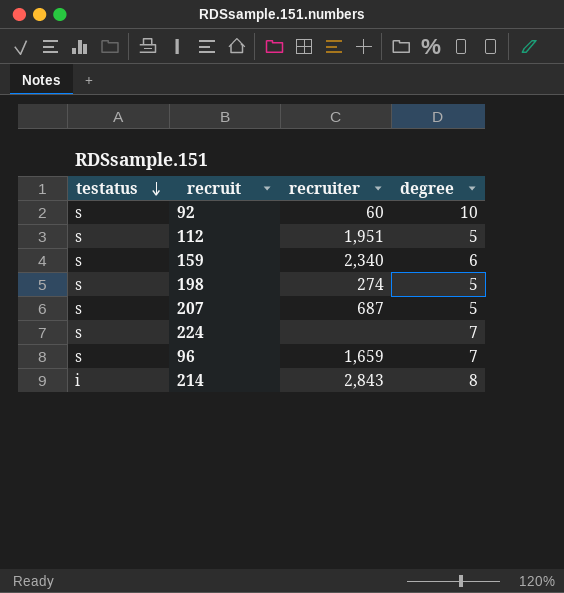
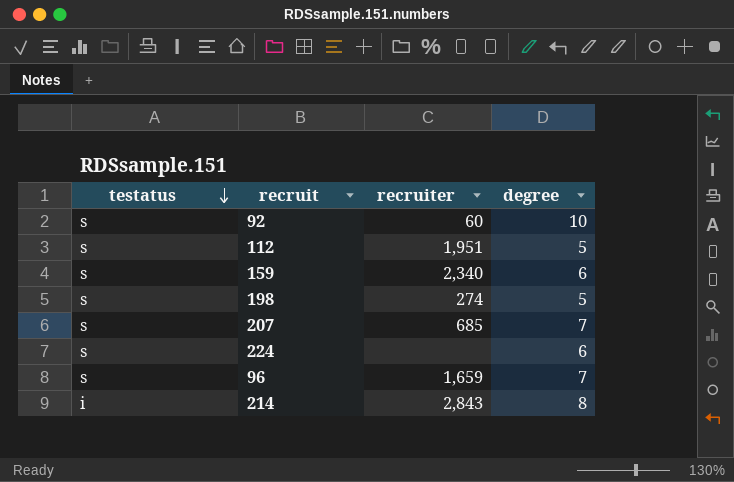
207 | recruiter: 687 -> 685
207 | degree: 5 -> 7
224 | degree: 7 -> 6

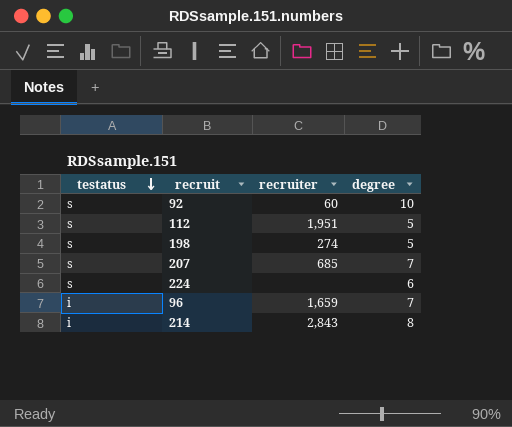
row 159: s | 2,340 | 6 -> none
96 | testatus: s -> i

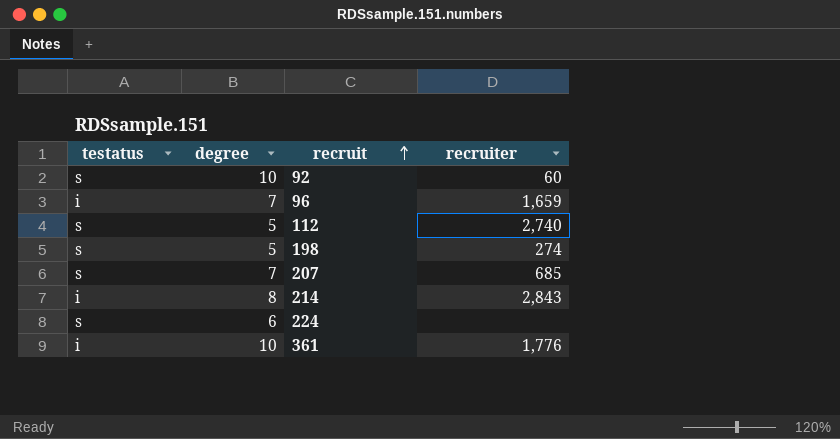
row order: testatus descending -> recruit ascending
column degree | position: 4 -> 2
112 | recruiter: 1,951 -> 2,740
row 361: none -> i | 10 | 1,776

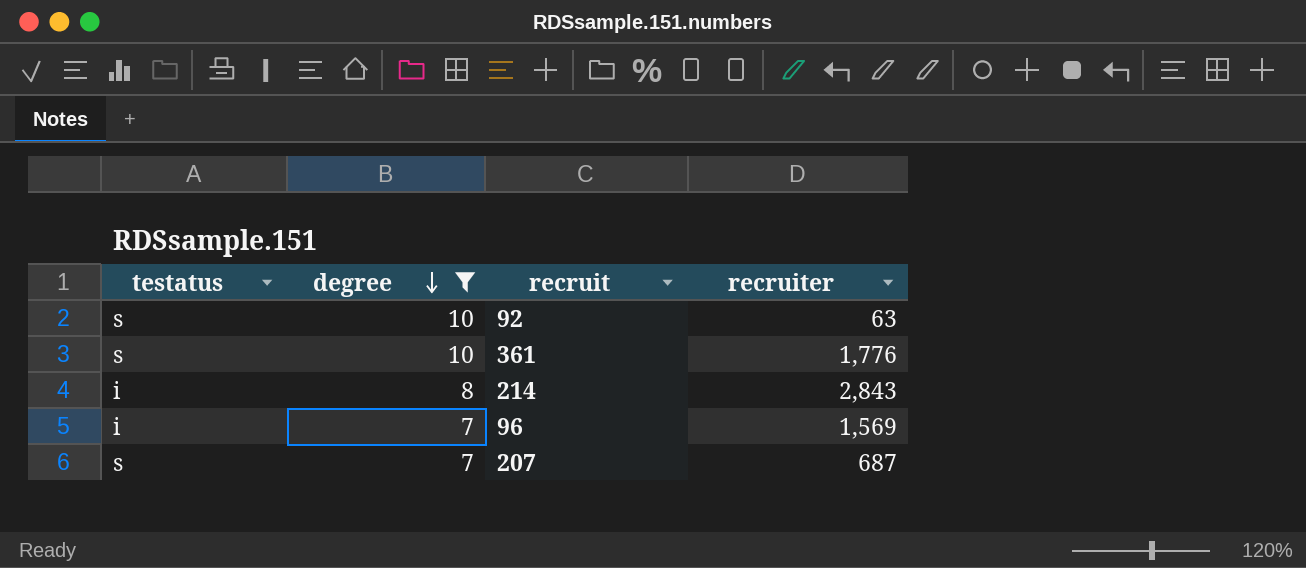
filter: none -> degree >= 7
row order: recruit ascending -> degree descending
92 | recruiter: 60 -> 63
361 | testatus: i -> s
96 | recruiter: 1,659 -> 1,569
207 | recruiter: 685 -> 687

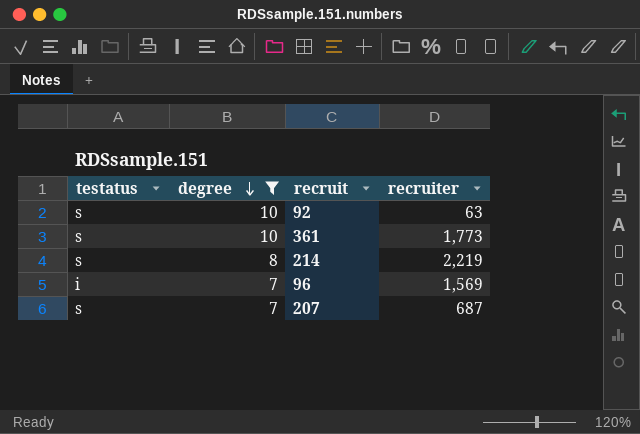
361 | recruiter: 1,776 -> 1,773
214 | testatus: i -> s
214 | recruiter: 2,843 -> 2,219

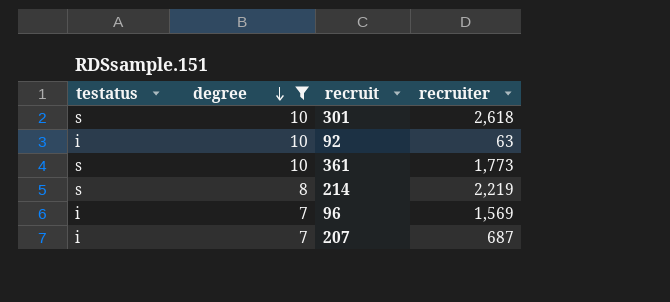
row 301: none -> s | 10 | 2,618
92 | testatus: s -> i
207 | testatus: s -> i

